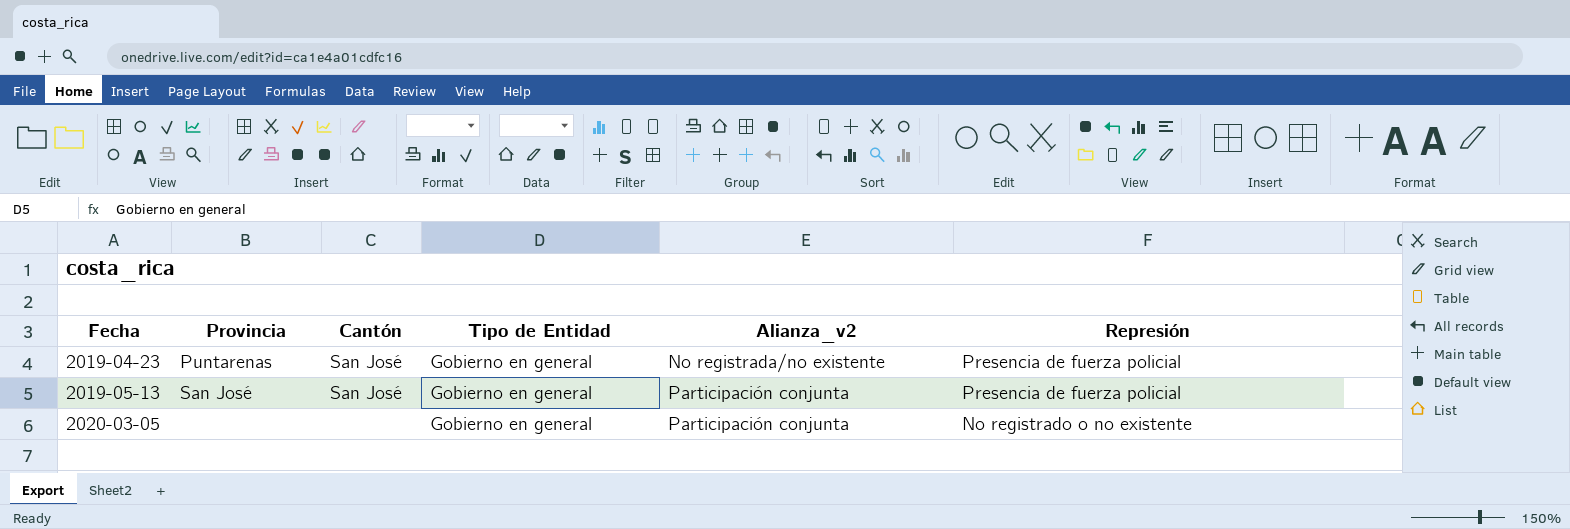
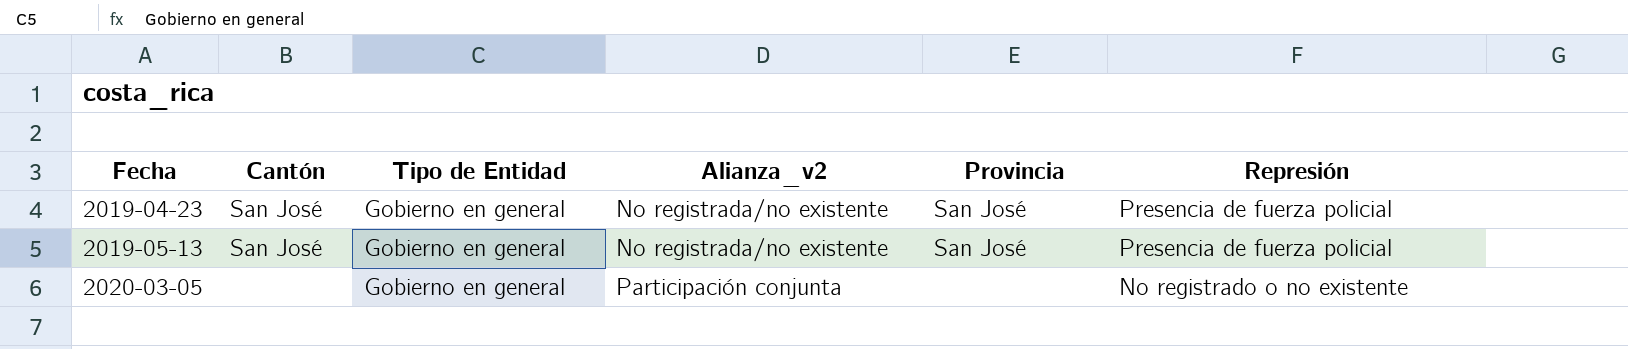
column Provincia | position: 2 -> 5
2019-04-23 | Provincia: Puntarenas -> San José
2019-05-13 | Alianza_v2: Participación conjunta -> No registrada/no existente

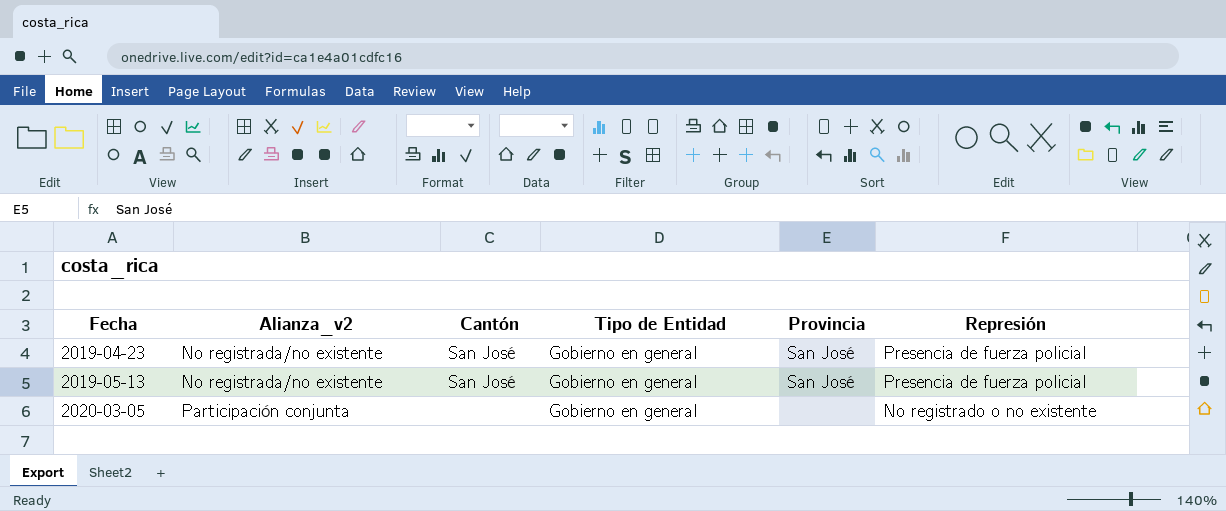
column Alianza_v2 | position: 4 -> 2

